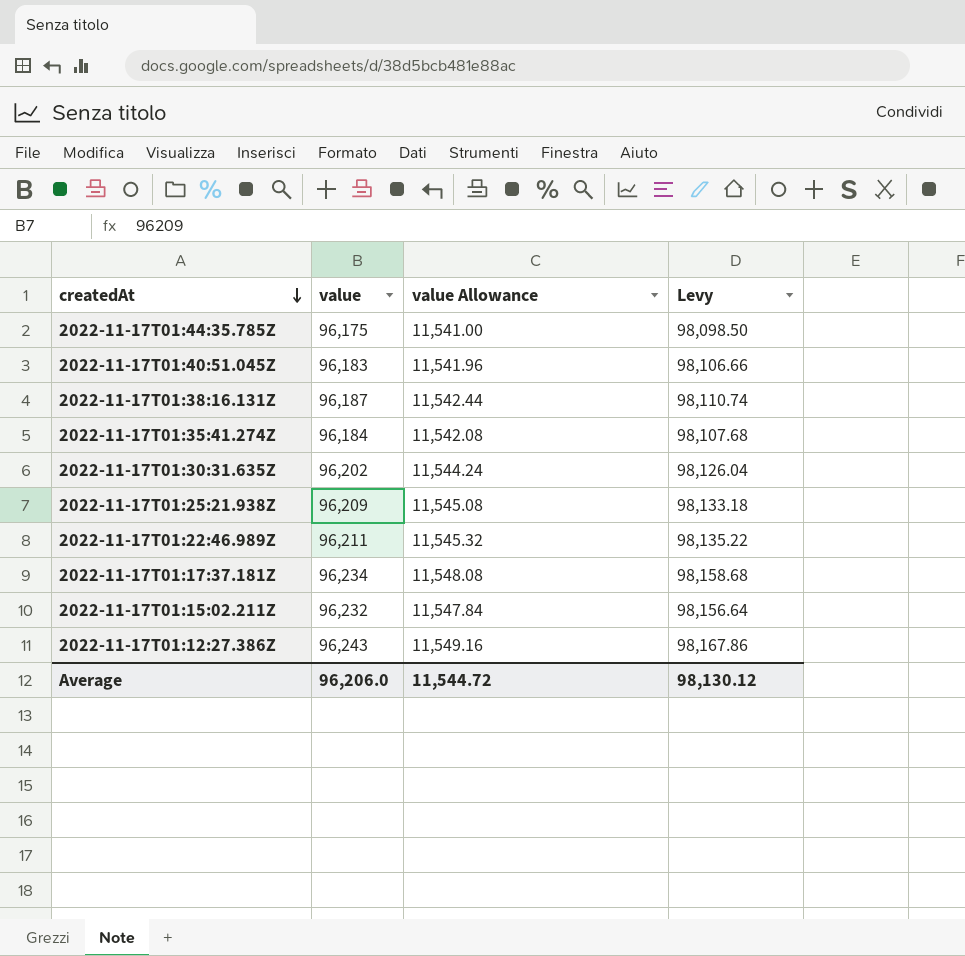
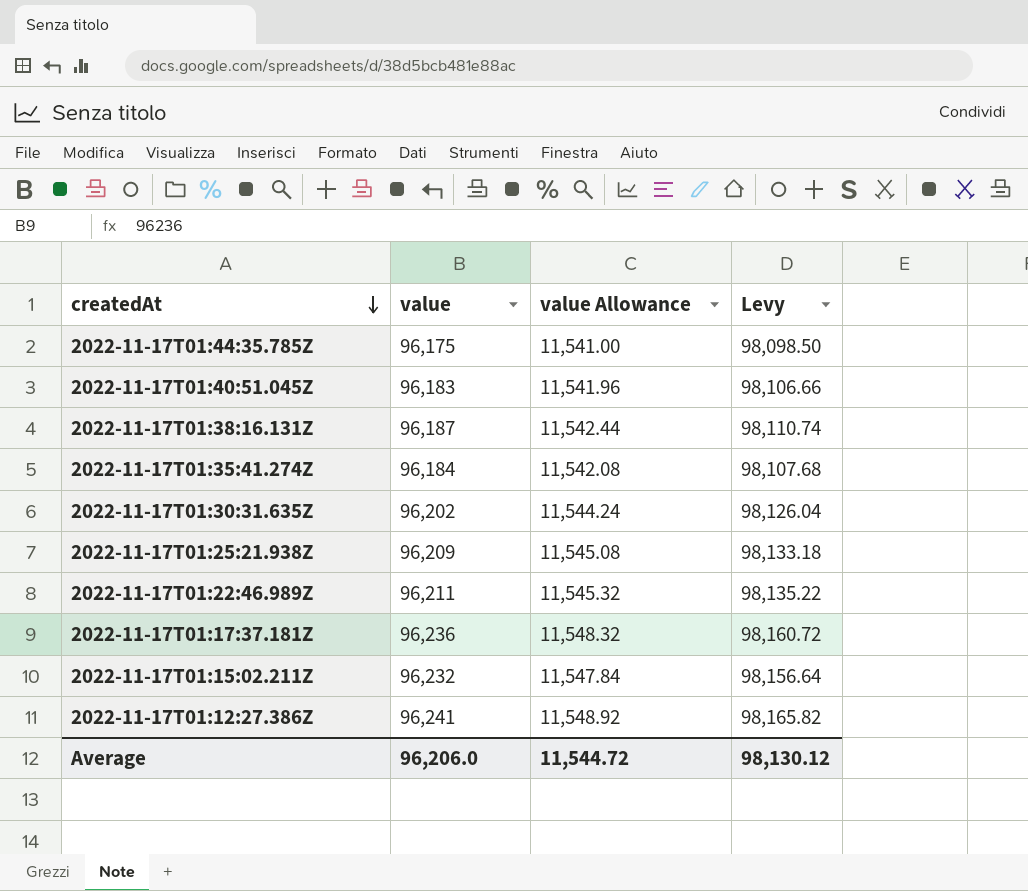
2022-11-17T01:17:37.181Z | value: 96,234 -> 96,236
2022-11-17T01:17:37.181Z | value Allowance: 11,548.08 -> 11,548.32
2022-11-17T01:17:37.181Z | Levy: 98,158.68 -> 98,160.72
2022-11-17T01:12:27.386Z | value: 96,243 -> 96,241
2022-11-17T01:12:27.386Z | value Allowance: 11,549.16 -> 11,548.92
2022-11-17T01:12:27.386Z | Levy: 98,167.86 -> 98,165.82

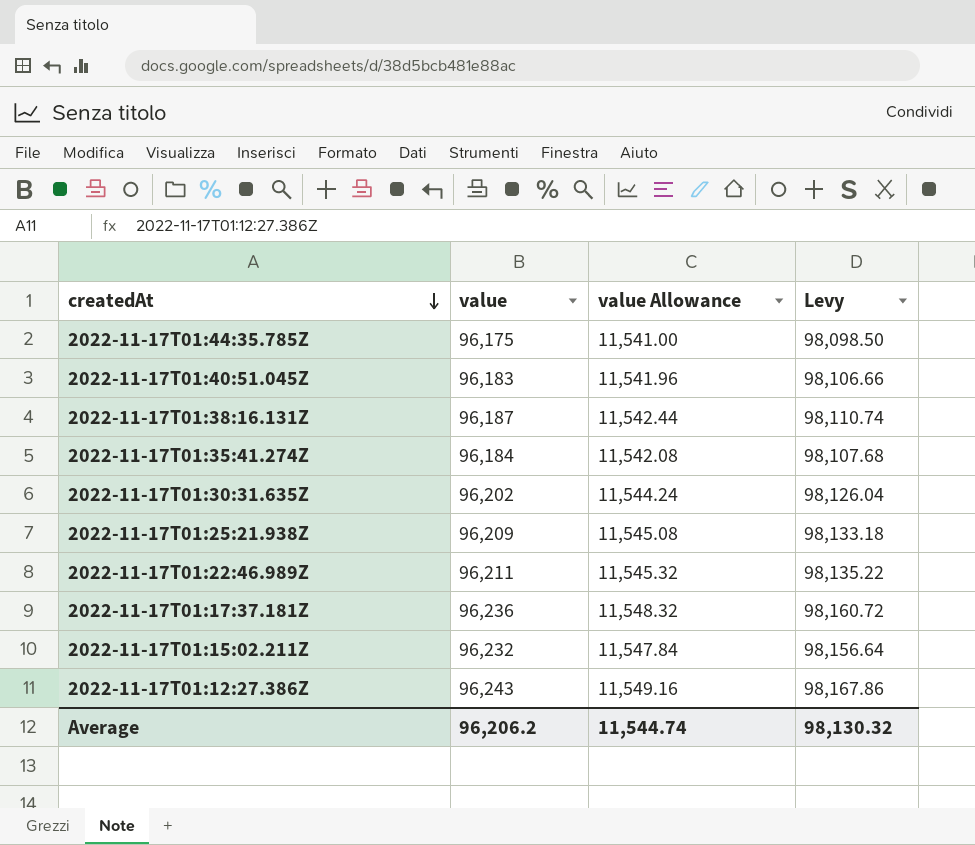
2022-11-17T01:12:27.386Z | value: 96,241 -> 96,243
2022-11-17T01:12:27.386Z | value Allowance: 11,548.92 -> 11,549.16
2022-11-17T01:12:27.386Z | Levy: 98,165.82 -> 98,167.86
Average | value: 96,206.0 -> 96,206.2
Average | value Allowance: 11,544.72 -> 11,544.74
Average | Levy: 98,130.12 -> 98,130.32

